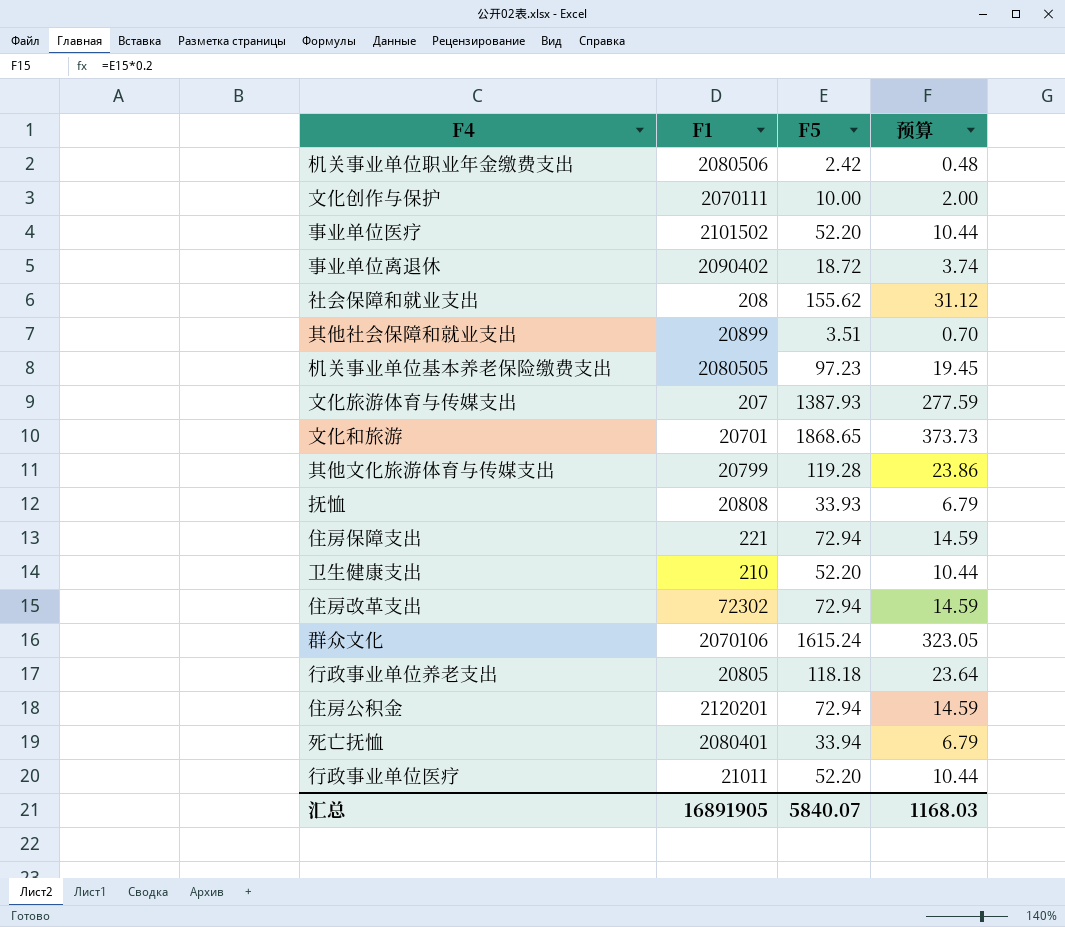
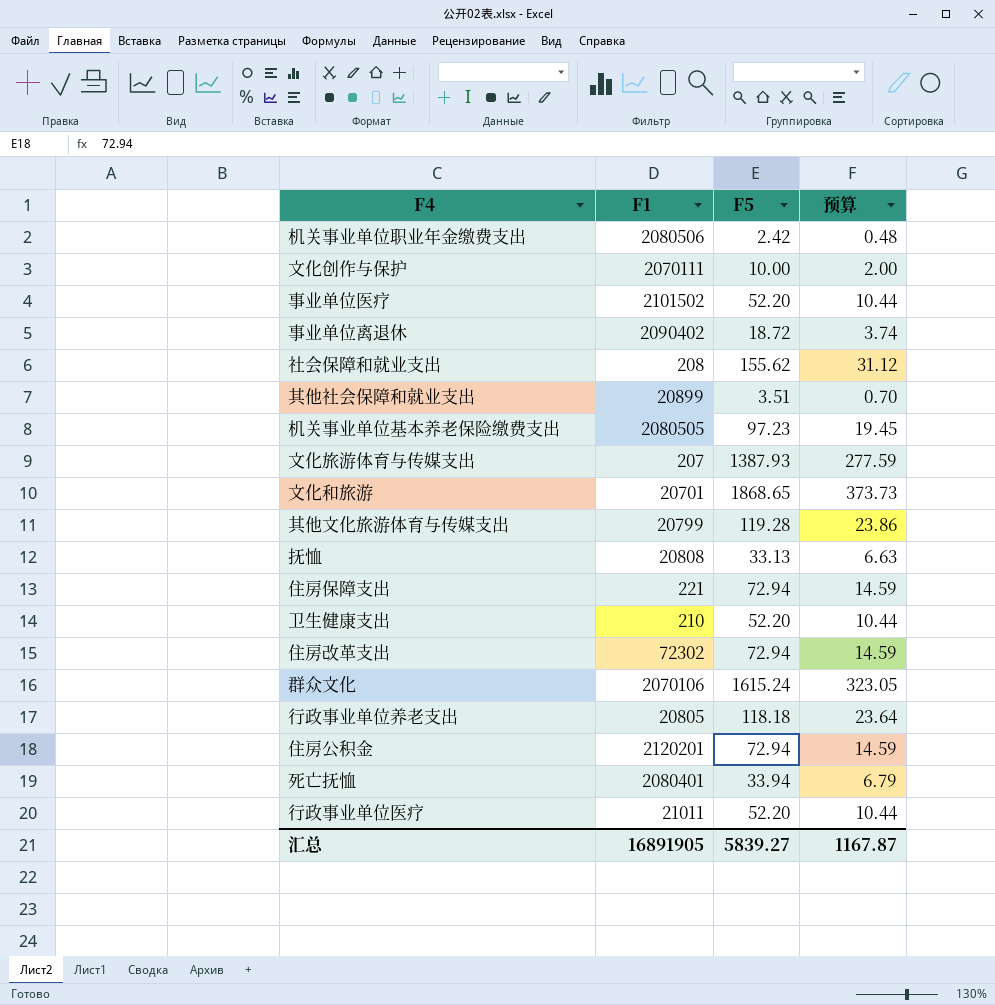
抚恤 | F5: 33.93 -> 33.13
抚恤 | 预算: 6.79 -> 6.63
汇总 | F5: 5840.07 -> 5839.27
汇总 | 预算: 1168.03 -> 1167.87

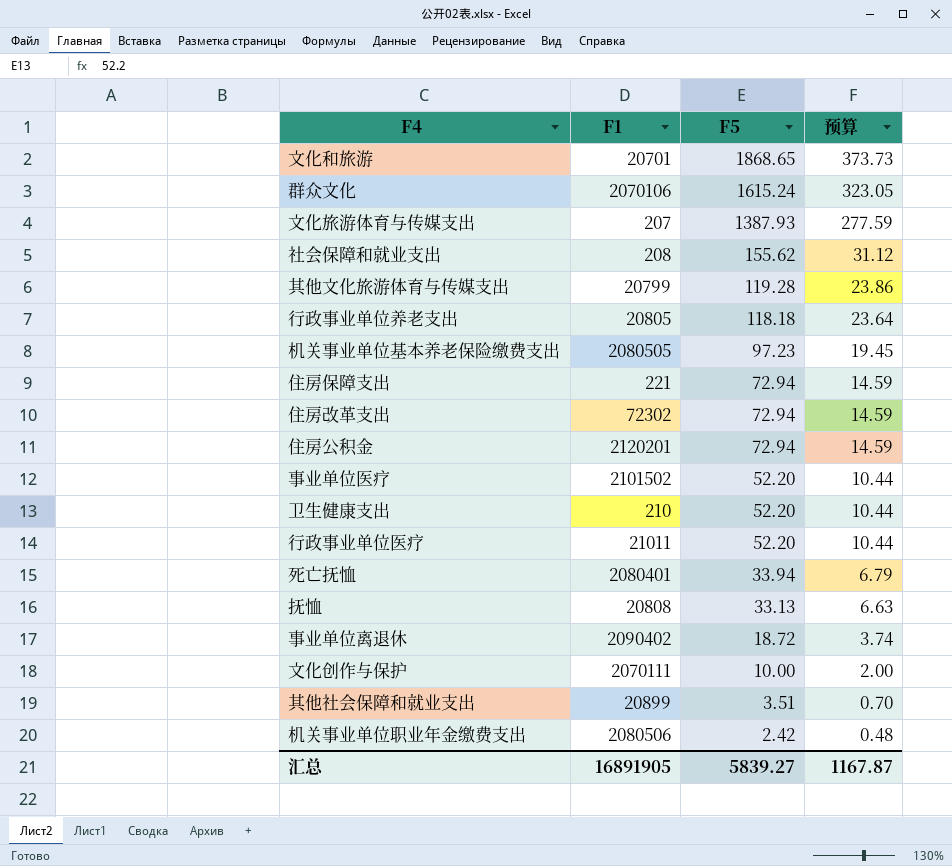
row order: none -> F5 descending

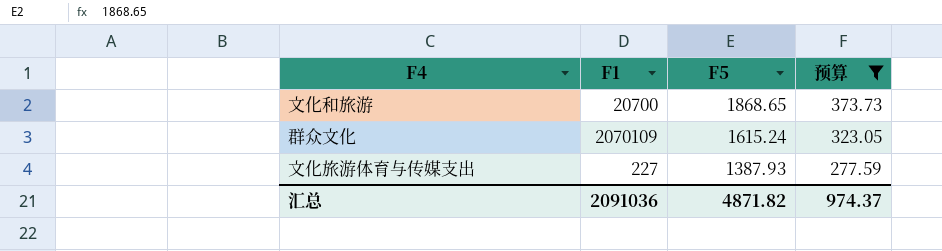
filter: none -> 预算 >= 277.59
文化和旅游 | F1: 20701 -> 20700
群众文化 | F1: 2070106 -> 2070109
文化旅游体育与传媒支出 | F1: 207 -> 227
汇总 | F1: 16891905 -> 2091036
汇总 | F5: 5839.27 -> 4871.82
汇总 | 预算: 1167.87 -> 974.37

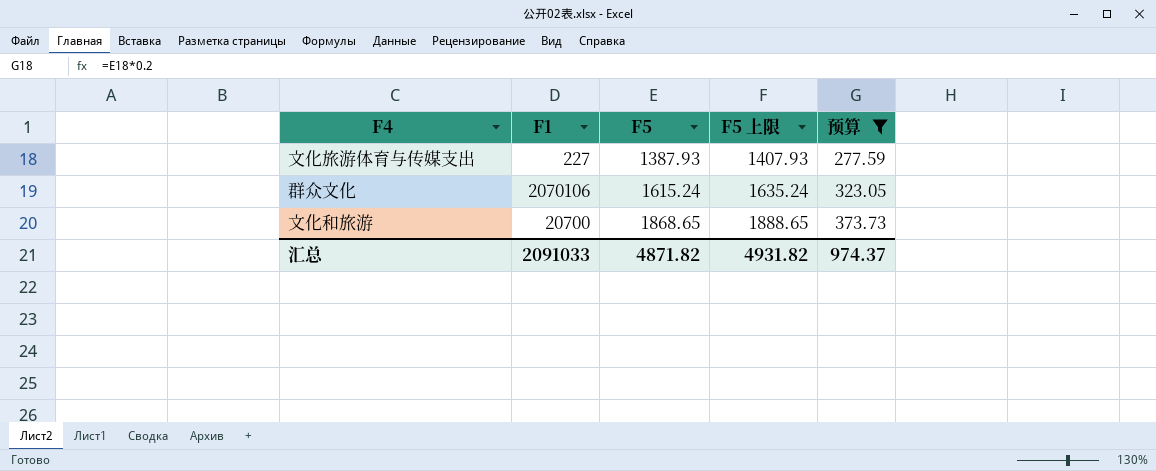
row order: F5 descending -> F5 ascending
column F5 上限 | formula: none -> [F5] + 20
群众文化 | F1: 2070109 -> 2070106
汇总 | F1: 2091036 -> 2091033

